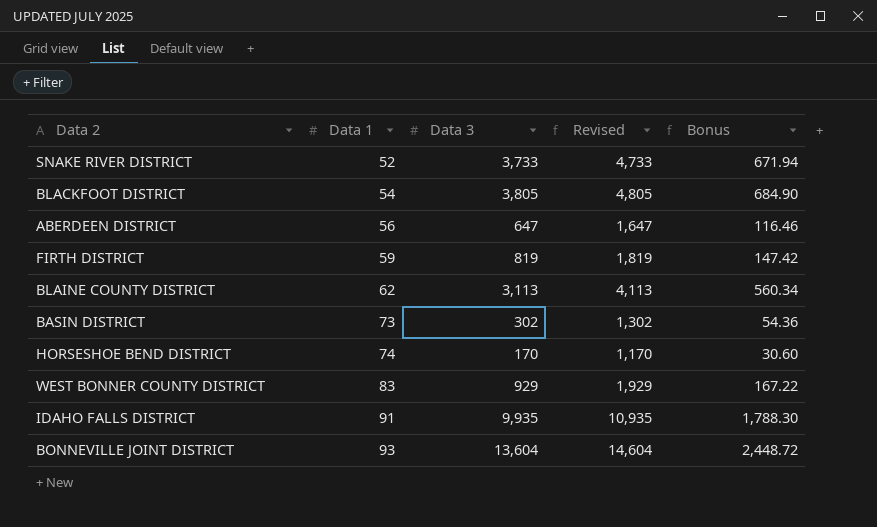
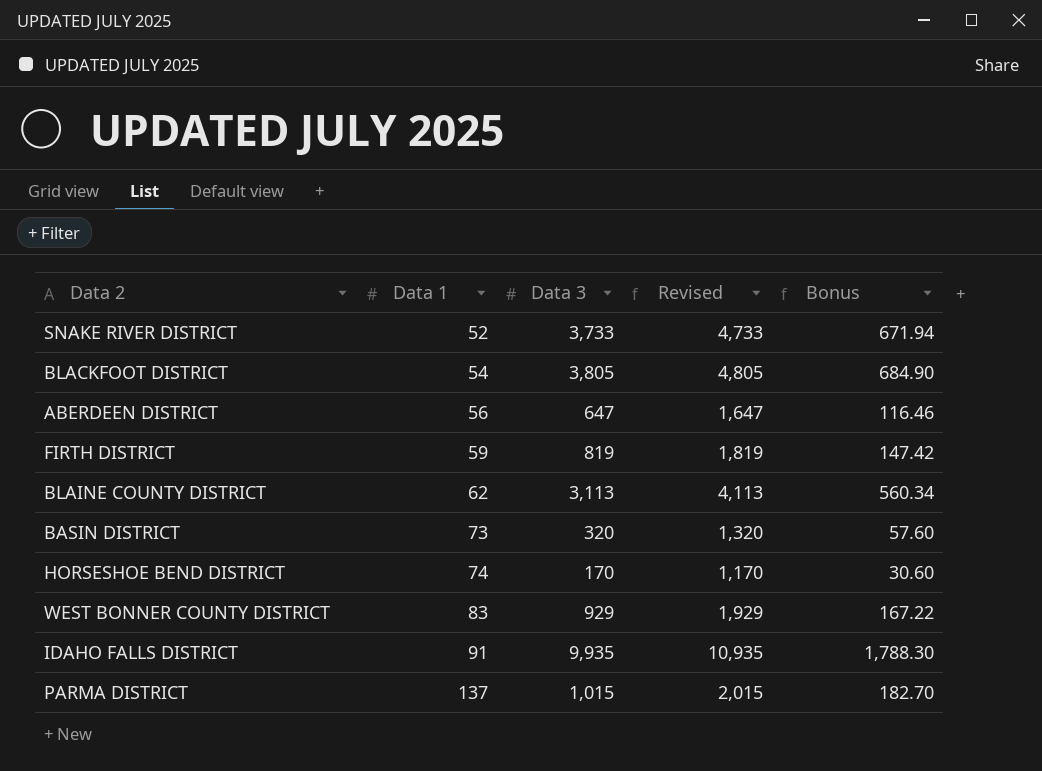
row BONNEVILLE JOINT DISTRICT: 93 | 13,604 | 14,604 | 2,448.72 -> none
BASIN DISTRICT | Data 3: 302 -> 320
BASIN DISTRICT | Revised: 1,302 -> 1,320
BASIN DISTRICT | Bonus: 54.36 -> 57.60
row PARMA DISTRICT: none -> 137 | 1,015 | 2,015 | 182.70

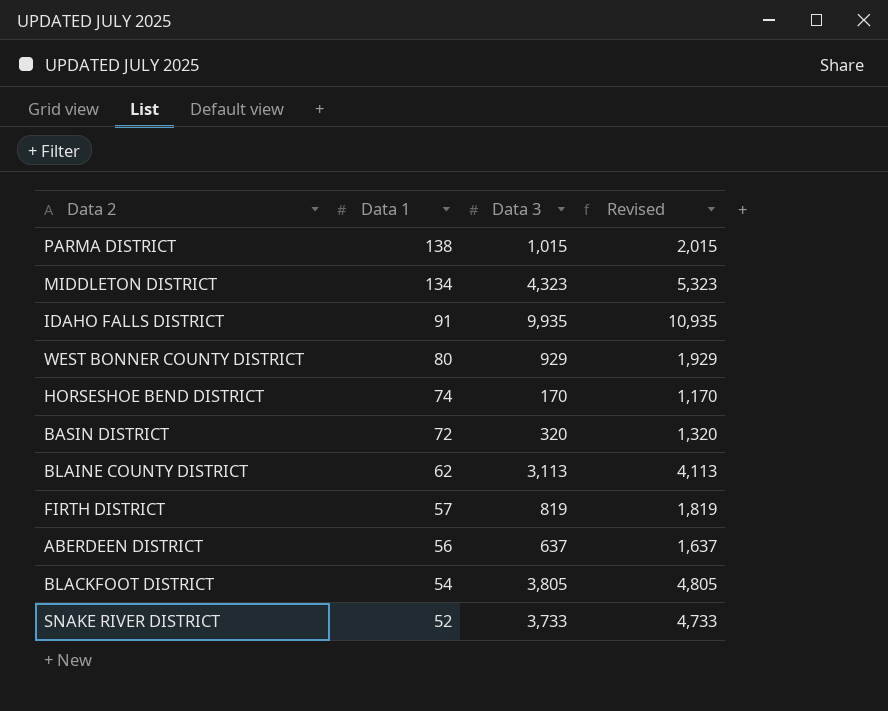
row order: Data 1 ascending -> Data 1 descending
column Bonus | formula: [Data 3] * 0.18 -> none
PARMA DISTRICT | Data 1: 137 -> 138
row MIDDLETON DISTRICT: none -> 134 | 4,323 | 5,323
WEST BONNER COUNTY DISTRICT | Data 1: 83 -> 80
BASIN DISTRICT | Data 1: 73 -> 72
FIRTH DISTRICT | Data 1: 59 -> 57
ABERDEEN DISTRICT | Data 3: 647 -> 637
ABERDEEN DISTRICT | Revised: 1,647 -> 1,637

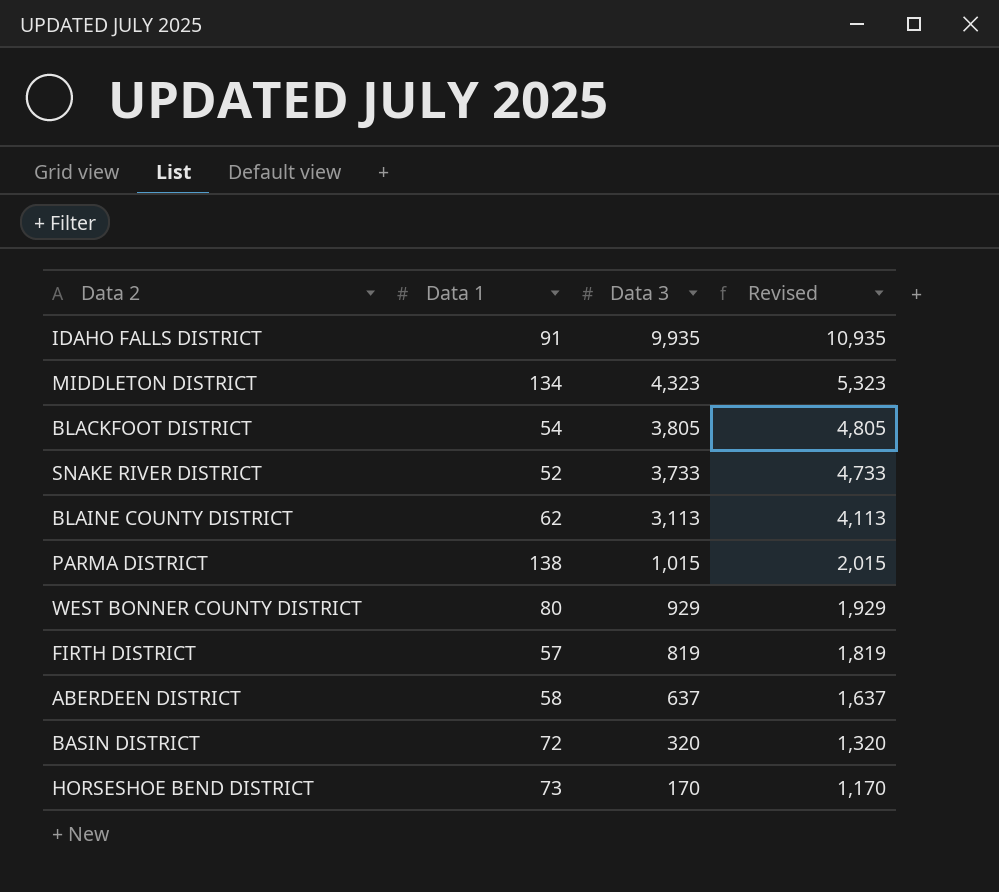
row order: Data 1 descending -> Data 3 descending
ABERDEEN DISTRICT | Data 1: 56 -> 58
HORSESHOE BEND DISTRICT | Data 1: 74 -> 73

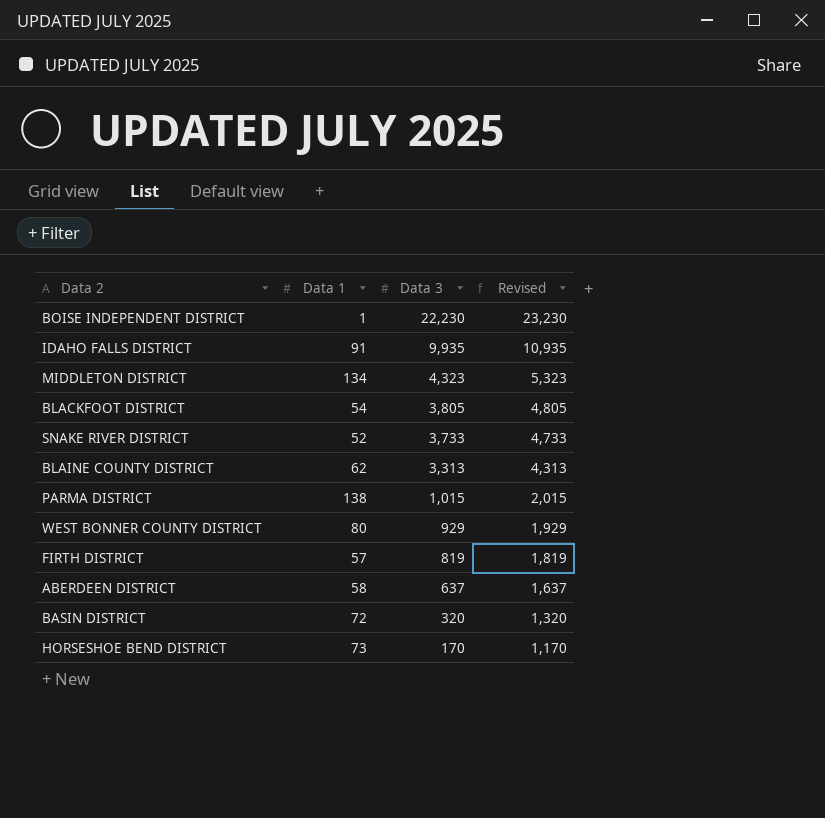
row BOISE INDEPENDENT DISTRICT: none -> 1 | 22,230 | 23,230
BLAINE COUNTY DISTRICT | Data 3: 3,113 -> 3,313
BLAINE COUNTY DISTRICT | Revised: 4,113 -> 4,313

